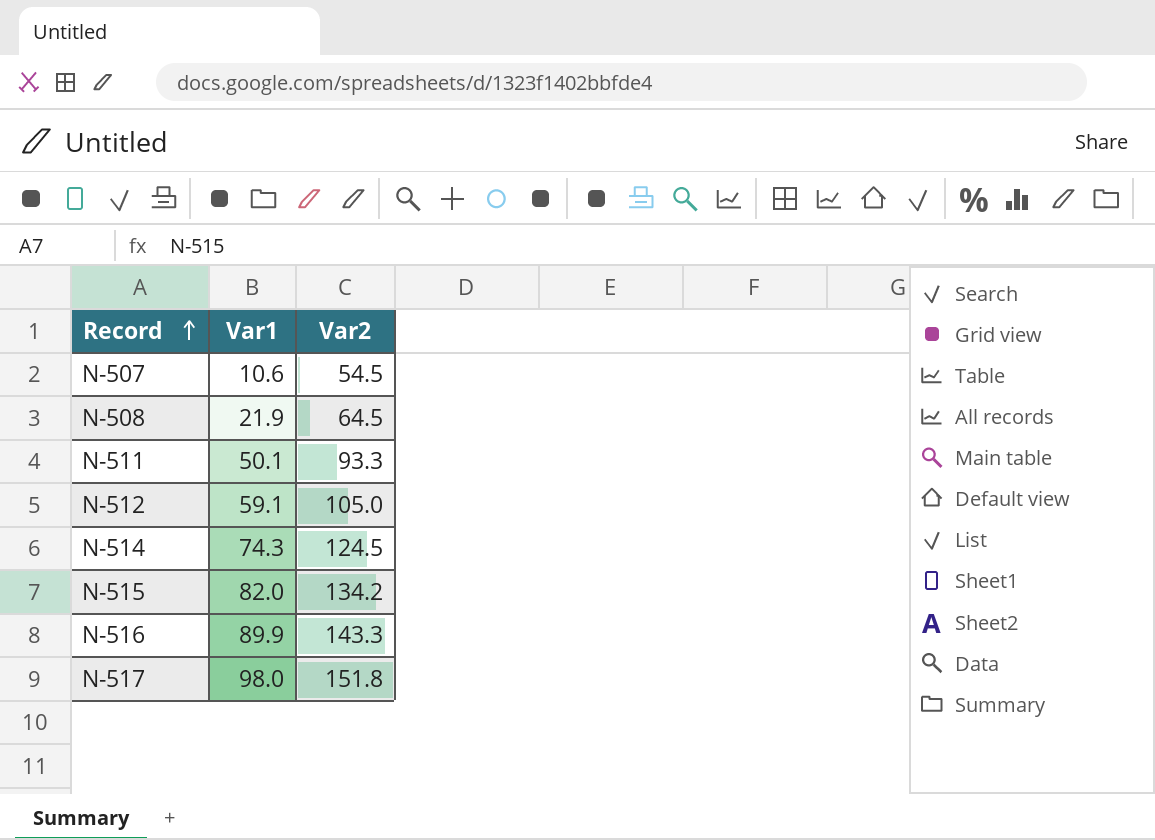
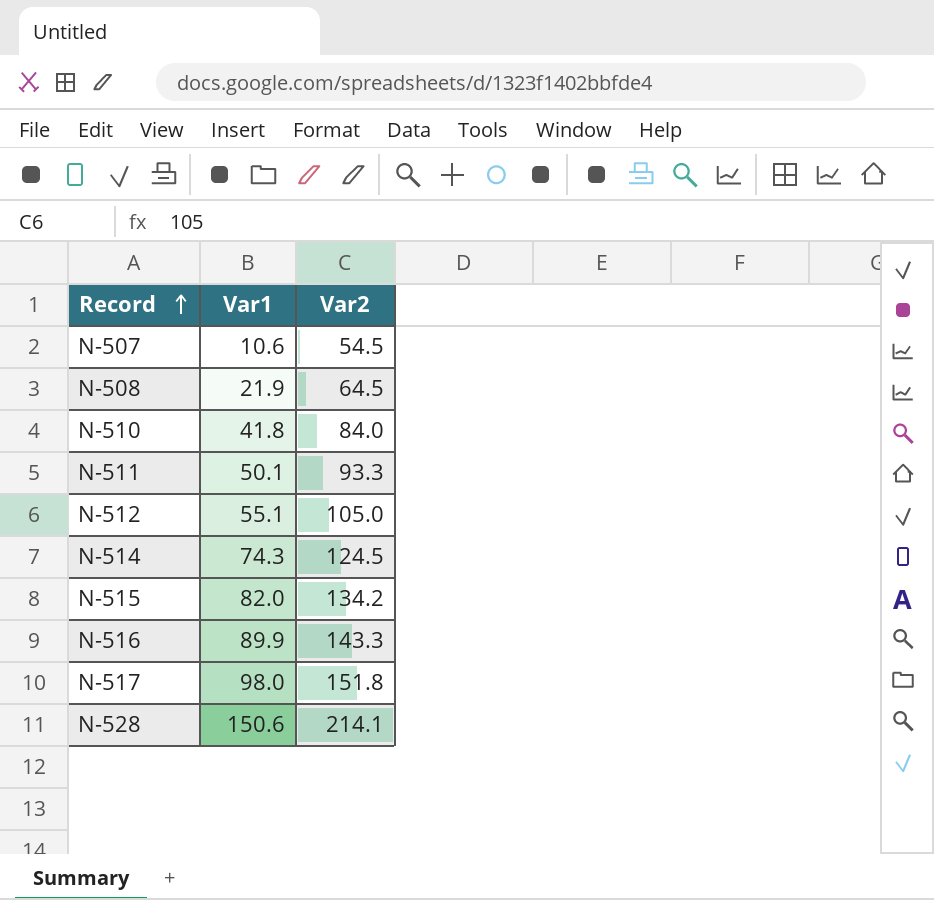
row N-510: none -> 41.8 | 84.0
N-512 | Var1: 59.1 -> 55.1
row N-528: none -> 150.6 | 214.1

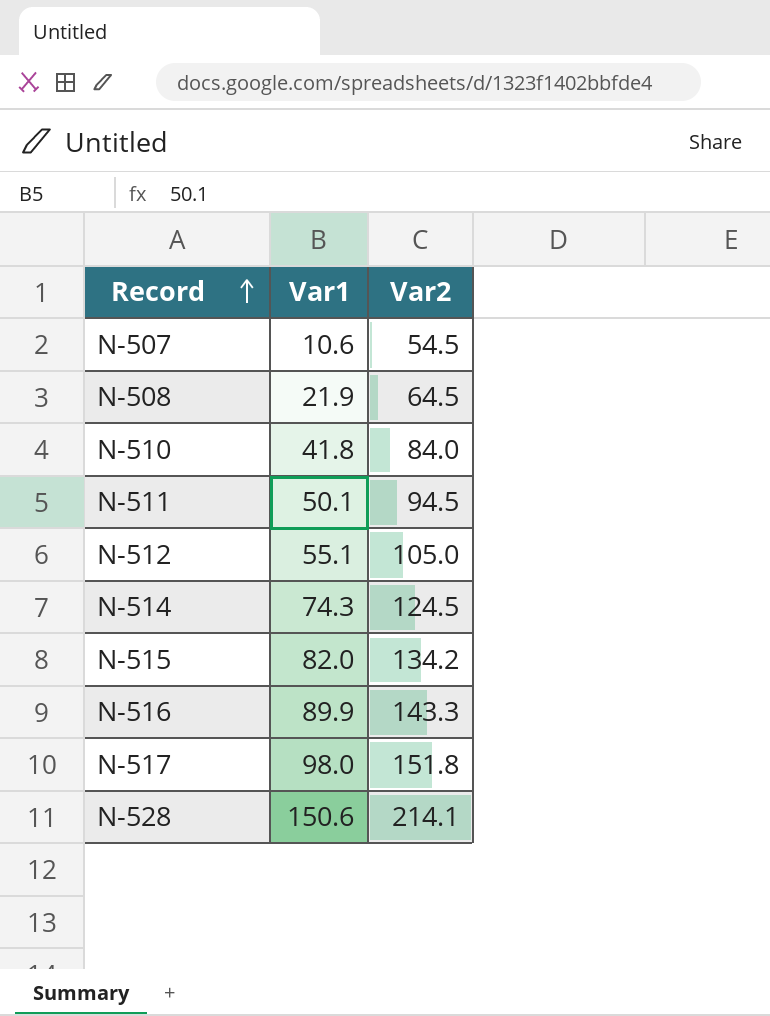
N-511 | Var2: 93.3 -> 94.5

